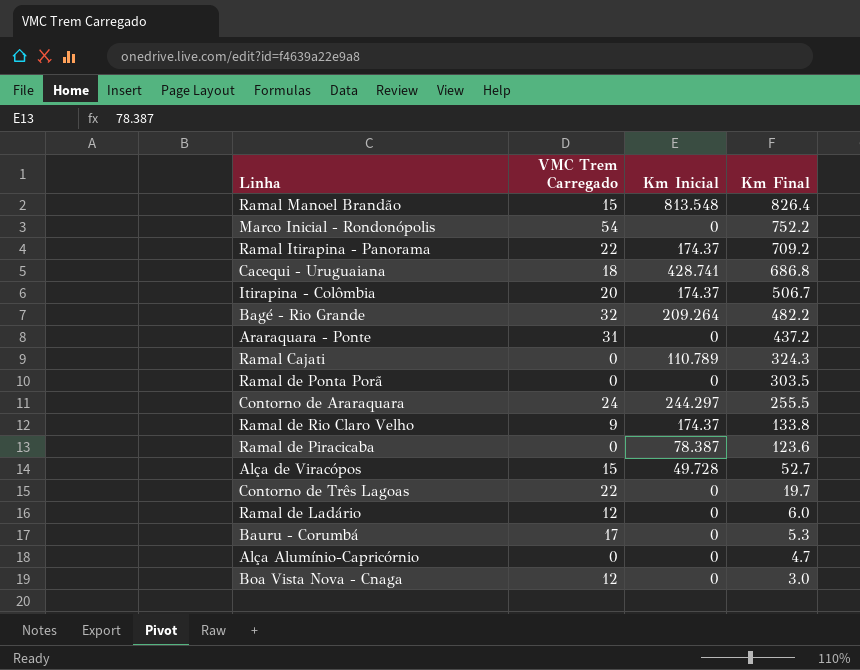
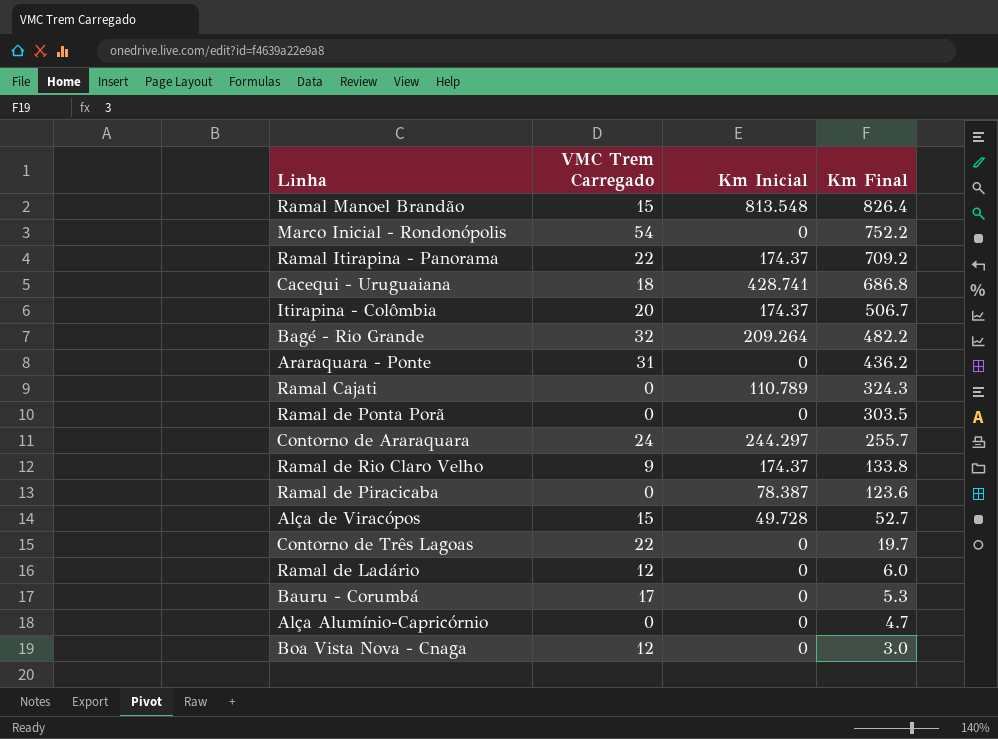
Araraquara - Ponte | Km Final: 437.2 -> 436.2
Contorno de Araraquara | Km Final: 255.5 -> 255.7

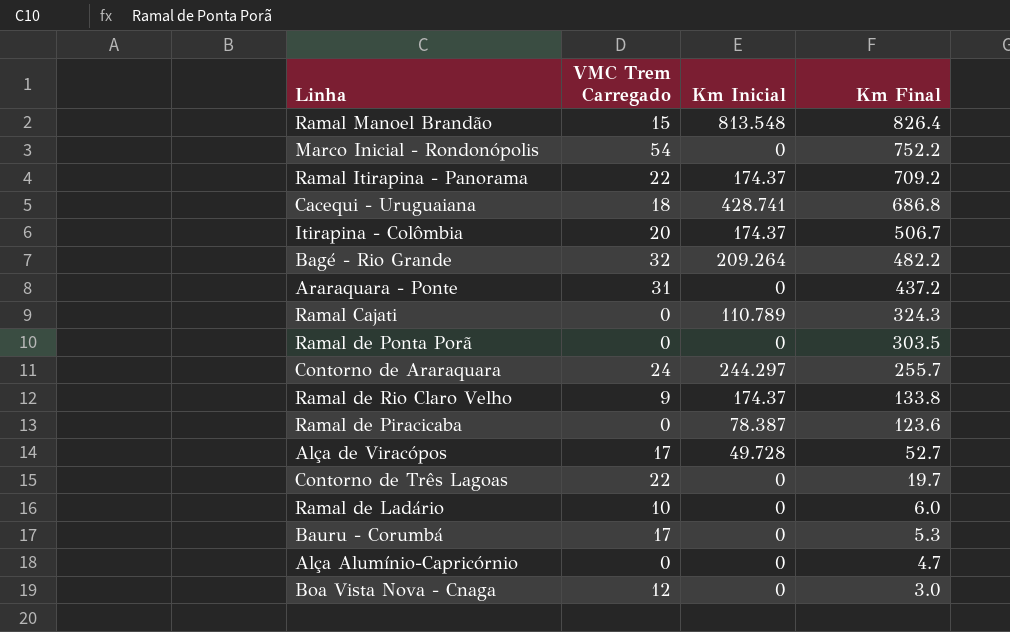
Araraquara - Ponte | Km Final: 436.2 -> 437.2
Alça de Viracópos | VMC Trem Carregado: 15 -> 17
Ramal de Ladário | VMC Trem Carregado: 12 -> 10

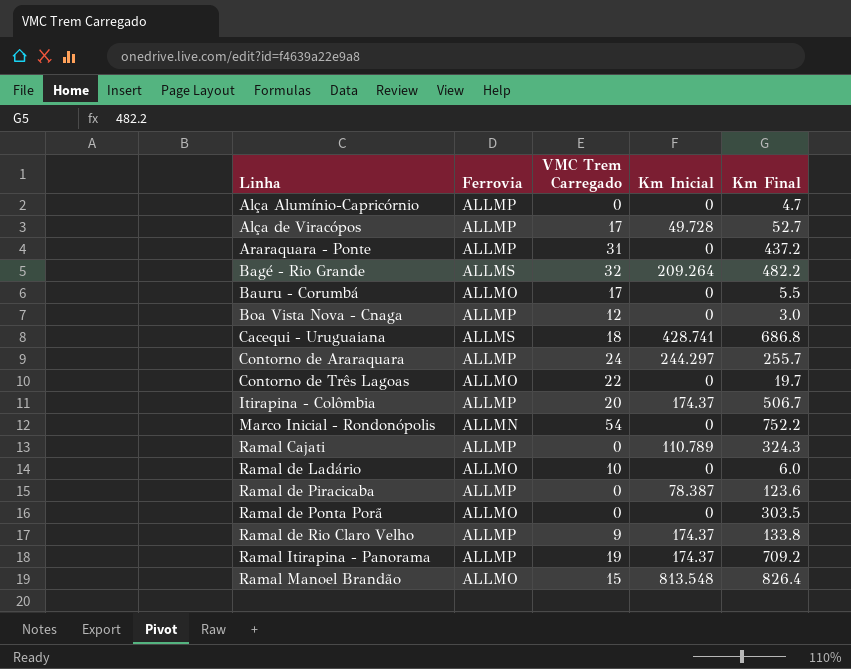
row order: Km Final descending -> Linha ascending
column Ferrovia | position: none -> 2
Bauru - Corumbá | Km Final: 5.3 -> 5.5
Ramal Itirapina - Panorama | VMC Trem Carregado: 22 -> 19

